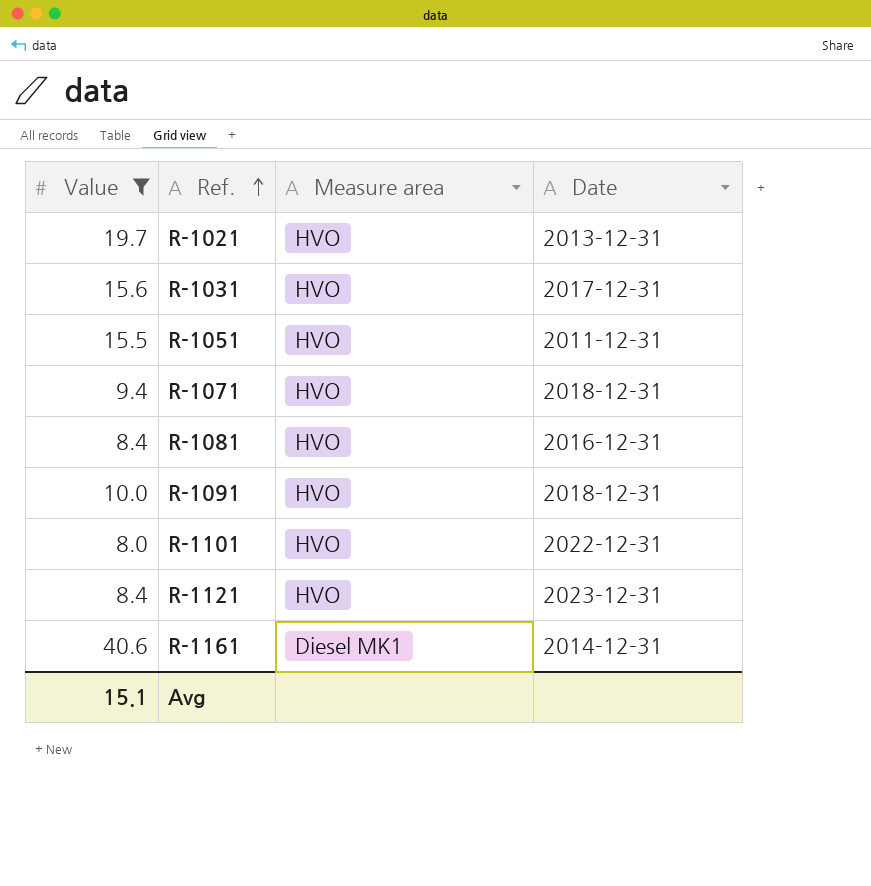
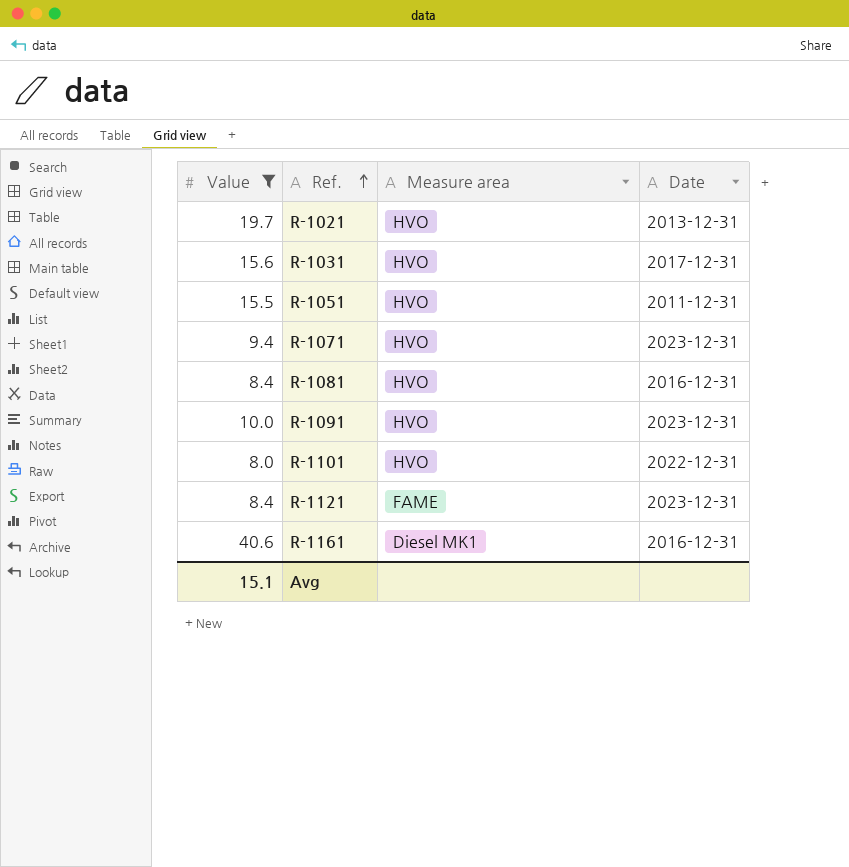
R-1071 | Date: 2018-12-31 -> 2023-12-31
R-1091 | Date: 2018-12-31 -> 2023-12-31
R-1121 | Measure area: HVO -> FAME
R-1161 | Date: 2014-12-31 -> 2016-12-31

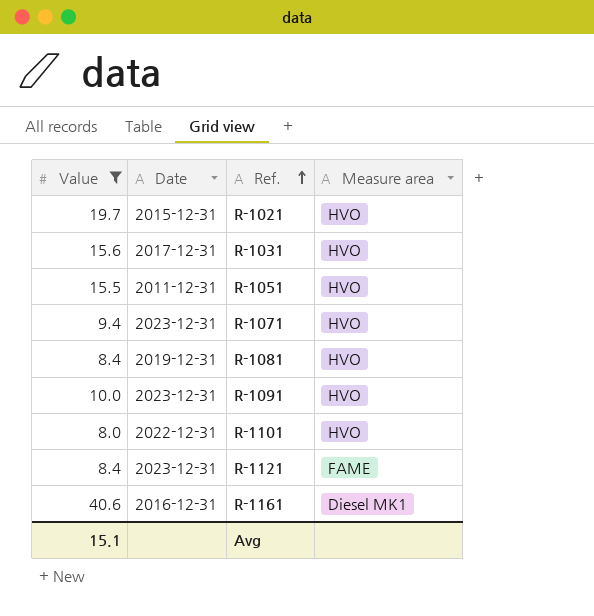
column Date | position: 4 -> 2
R-1021 | Date: 2013-12-31 -> 2015-12-31
R-1081 | Date: 2016-12-31 -> 2019-12-31

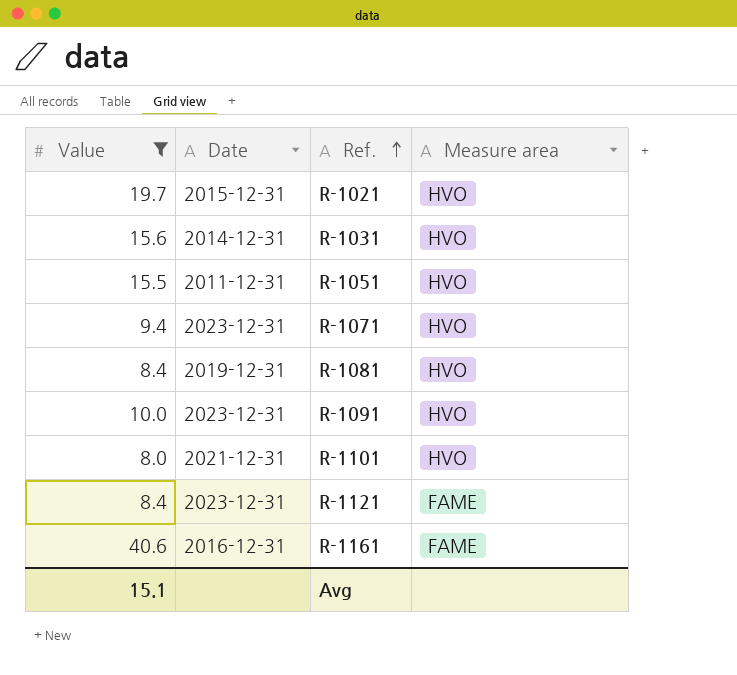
R-1031 | Date: 2017-12-31 -> 2014-12-31
R-1101 | Date: 2022-12-31 -> 2021-12-31
R-1161 | Measure area: Diesel MK1 -> FAME

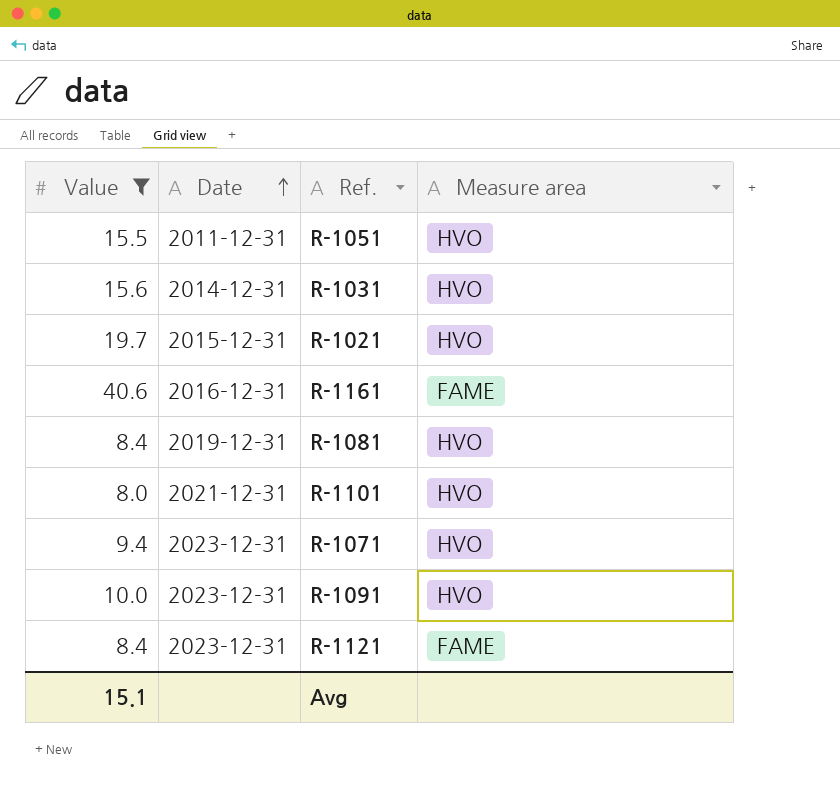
row order: Ref. ascending -> Date ascending

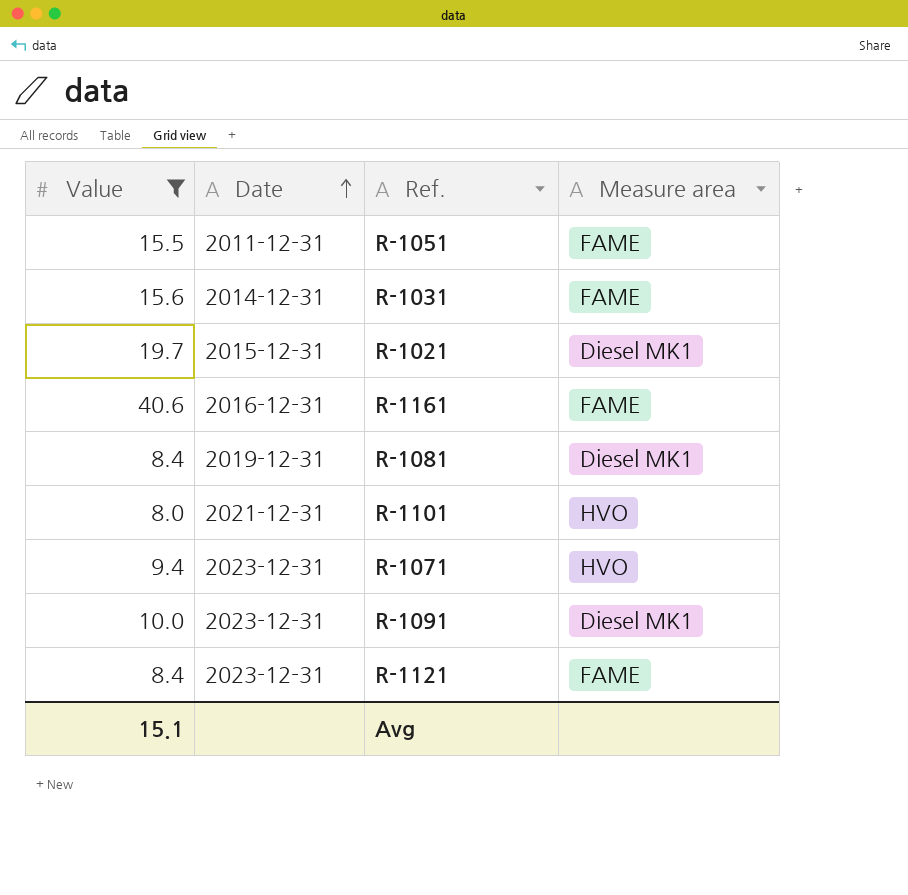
R-1051 | Measure area: HVO -> FAME
R-1031 | Measure area: HVO -> FAME
R-1021 | Measure area: HVO -> Diesel MK1
R-1081 | Measure area: HVO -> Diesel MK1
R-1091 | Measure area: HVO -> Diesel MK1

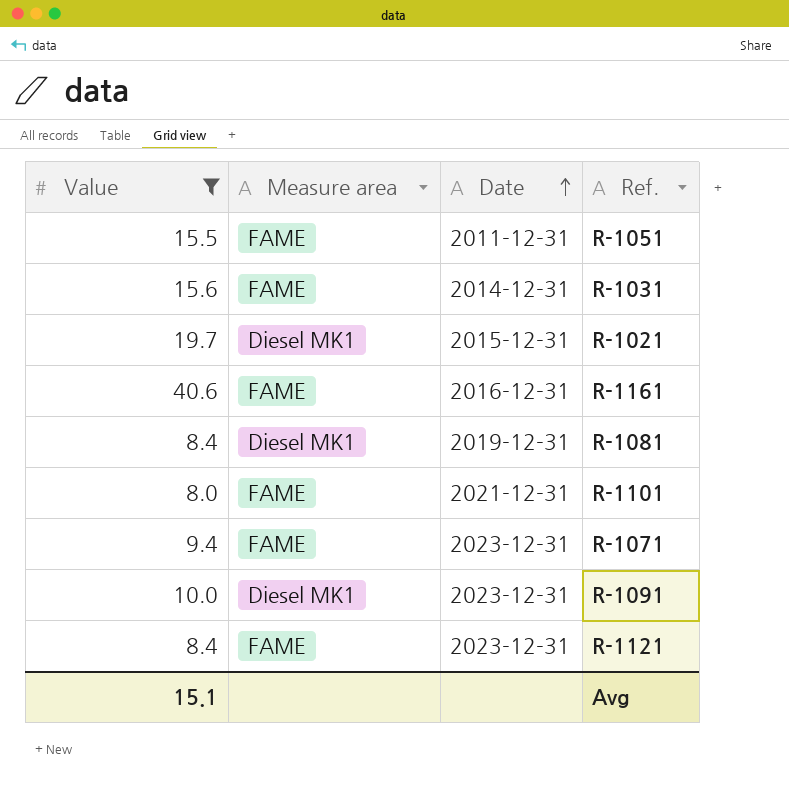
column Measure area | position: 4 -> 2
R-1101 | Measure area: HVO -> FAME
R-1071 | Measure area: HVO -> FAME

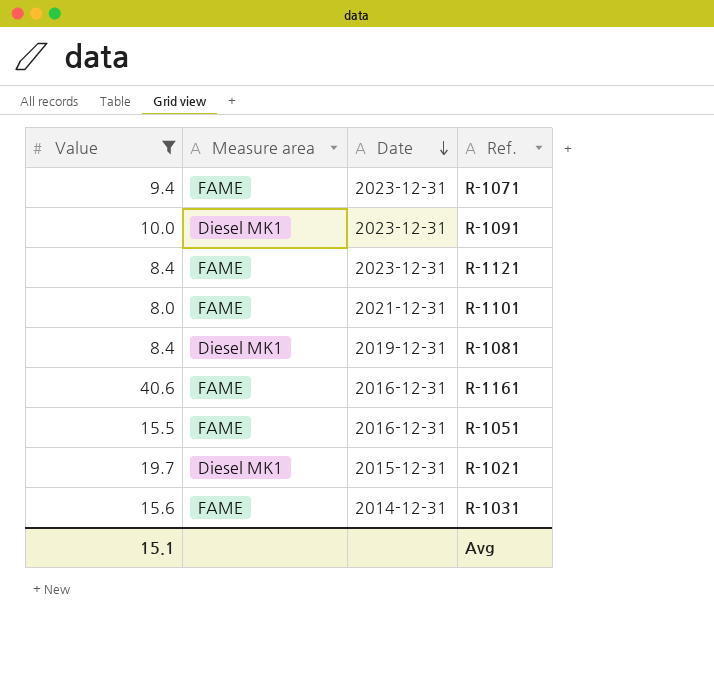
row order: Date ascending -> Date descending
R-1051 | Date: 2011-12-31 -> 2016-12-31

